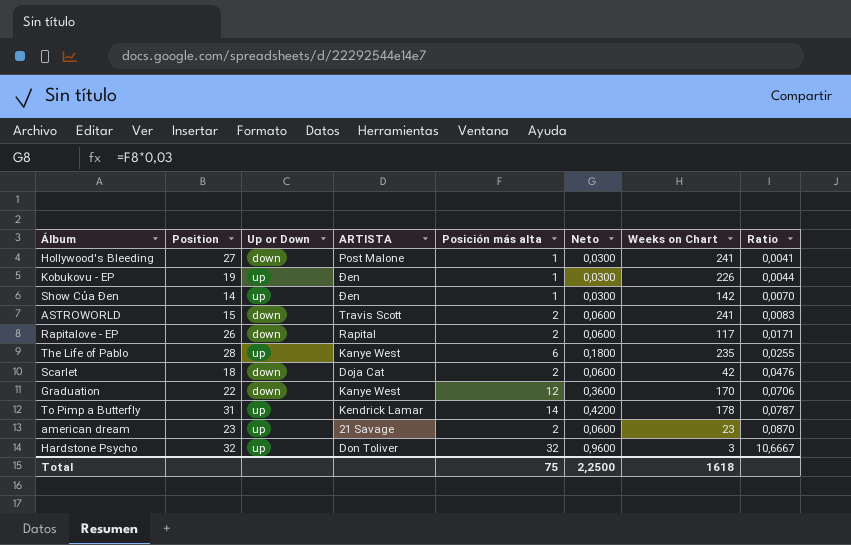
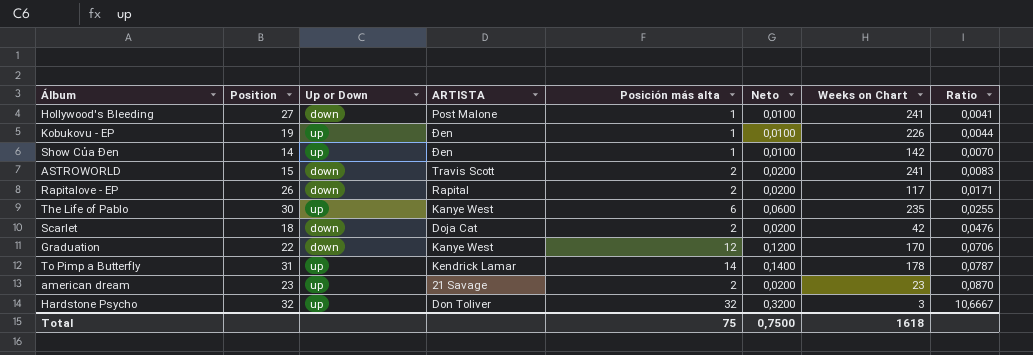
column Neto | formula: [Posición más alta] * 0,03 -> [Posición más alta] * 0,01
The Life of Pablo | Position: 28 -> 30
Total | Neto: 2,2500 -> 0,7500

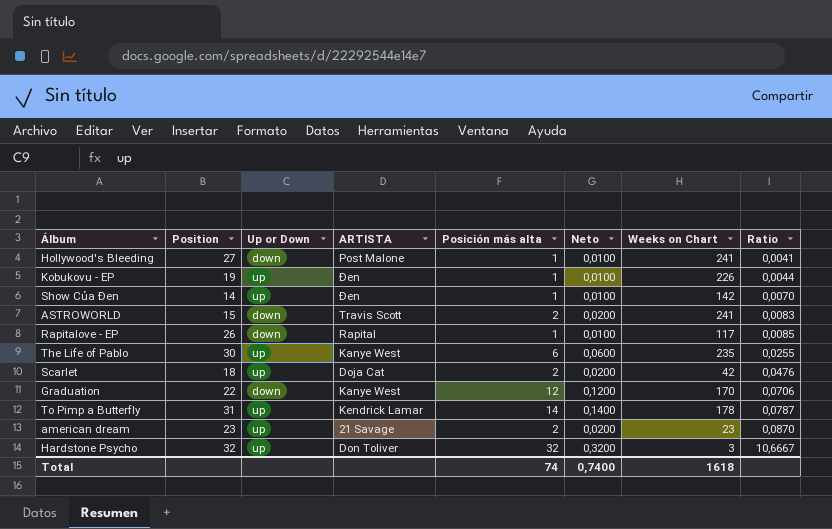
Rapitalove - EP | Posición más alta: 2 -> 1
Rapitalove - EP | Neto: 0,0200 -> 0,0100
Rapitalove - EP | Ratio: 0,0171 -> 0,0085
Scarlet | Up or Down: down -> up
Total | Posición más alta: 75 -> 74
Total | Neto: 0,7500 -> 0,7400

